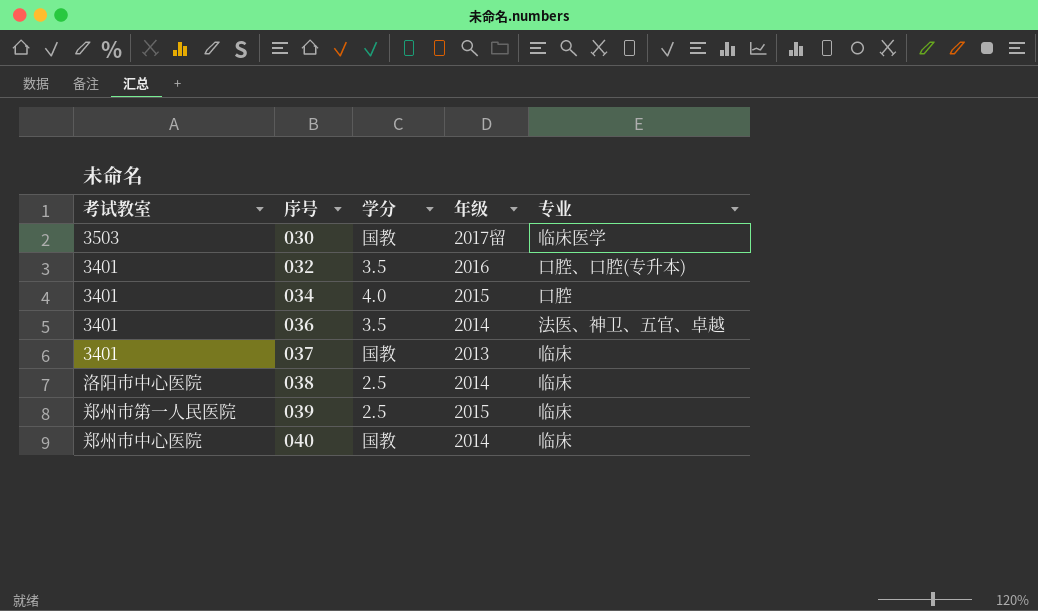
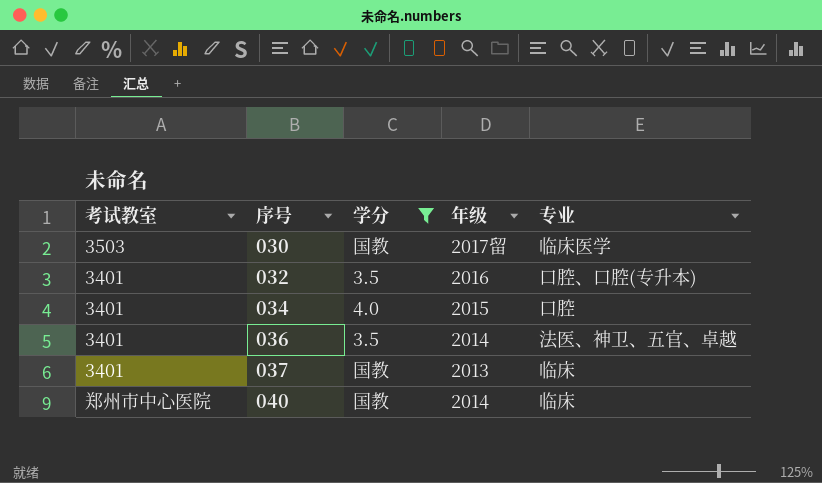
filter: none -> 学分 != 2.5

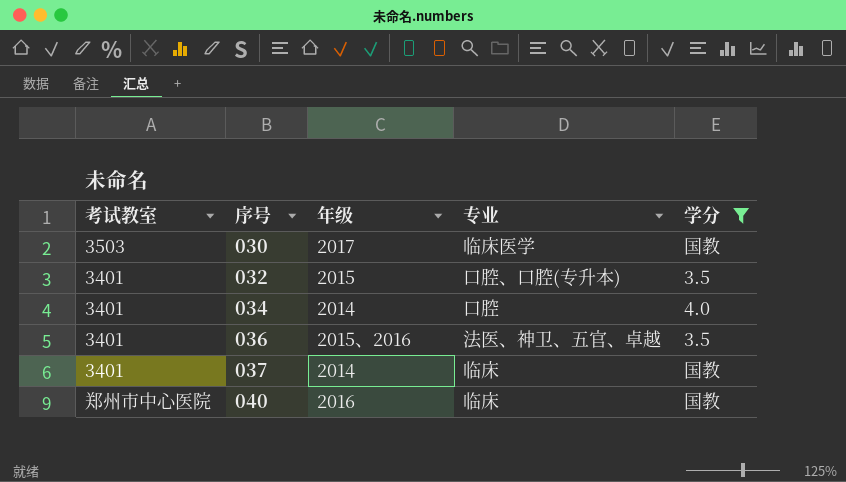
column 学分 | position: 3 -> 5
030 | 年级: 2017留 -> 2017
032 | 年级: 2016 -> 2015
034 | 年级: 2015 -> 2014
036 | 年级: 2014 -> 2015、2016
037 | 年级: 2013 -> 2014
040 | 年级: 2014 -> 2016

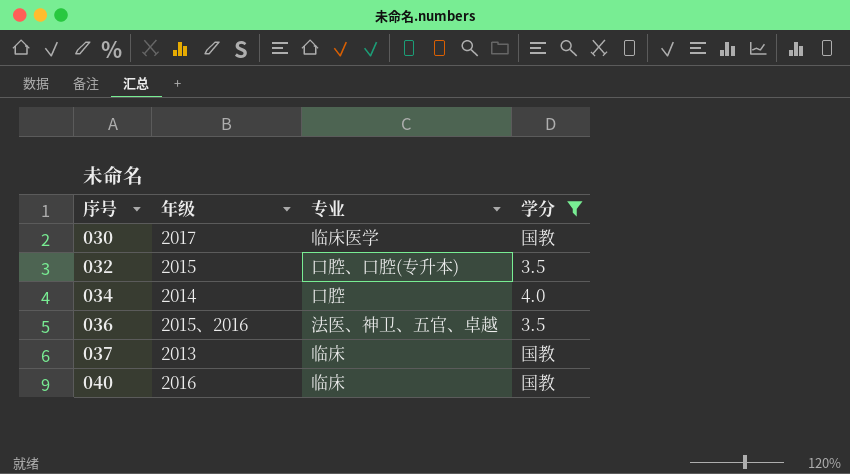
column 考试教室 | position: 1 -> none
037 | 年级: 2014 -> 2013

